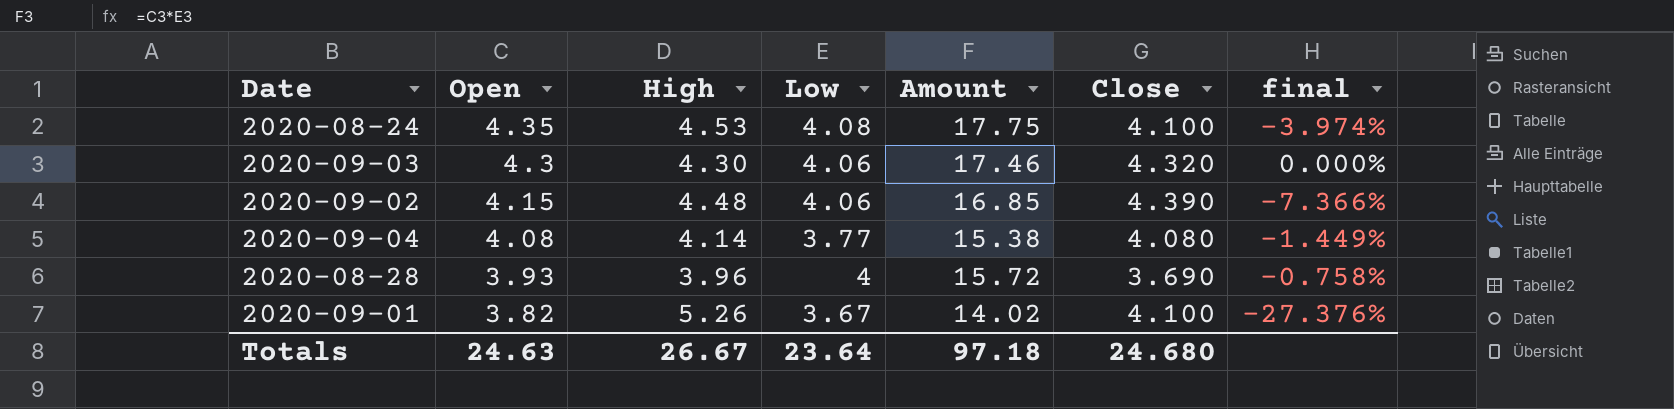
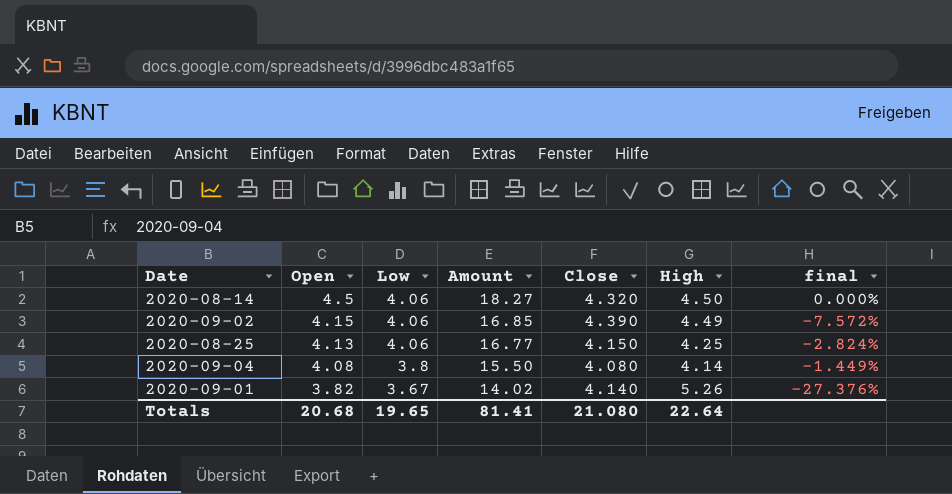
column High | position: 3 -> 6
row 2020-08-24: 4.35 | 4.53 | 4.08 | 17.75 | 4.100 | -3.974% -> none
row 2020-09-03: 4.3 | 4.30 | 4.06 | 17.46 | 4.320 | 0.000% -> none
row 2020-08-28: 3.93 | 3.96 | 4 | 15.72 | 3.690 | -0.758% -> none
row 2020-08-14: none -> 4.5 | 4.06 | 18.27 | 4.320 | 4.50 | 0.000%
2020-09-02 | High: 4.48 -> 4.49
2020-09-02 | final: -7.366% -> -7.572%
row 2020-08-25: none -> 4.13 | 4.06 | 16.77 | 4.150 | 4.25 | -2.824%
2020-09-04 | Low: 3.77 -> 3.8
2020-09-04 | Amount: 15.38 -> 15.50
2020-09-01 | Close: 4.100 -> 4.140
Totals | Open: 24.63 -> 20.68
Totals | Low: 23.64 -> 19.65
Totals | Amount: 97.18 -> 81.41
Totals | Close: 24.680 -> 21.080
Totals | High: 26.67 -> 22.64

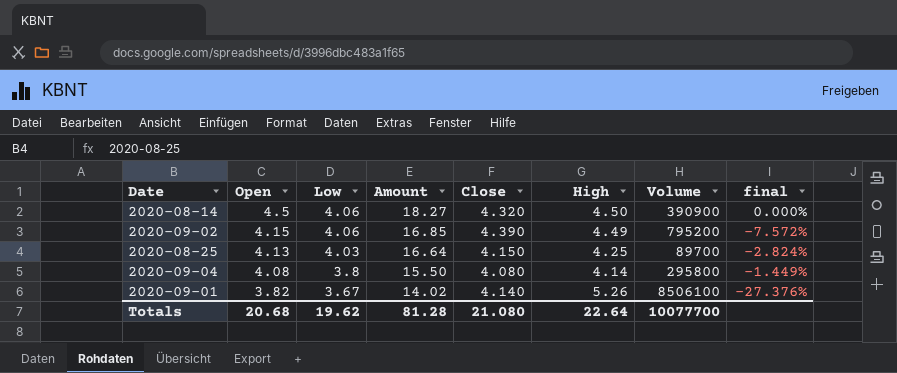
column Volume | position: none -> 7
2020-08-25 | Low: 4.06 -> 4.03
2020-08-25 | Amount: 16.77 -> 16.64
Totals | Low: 19.65 -> 19.62
Totals | Amount: 81.41 -> 81.28

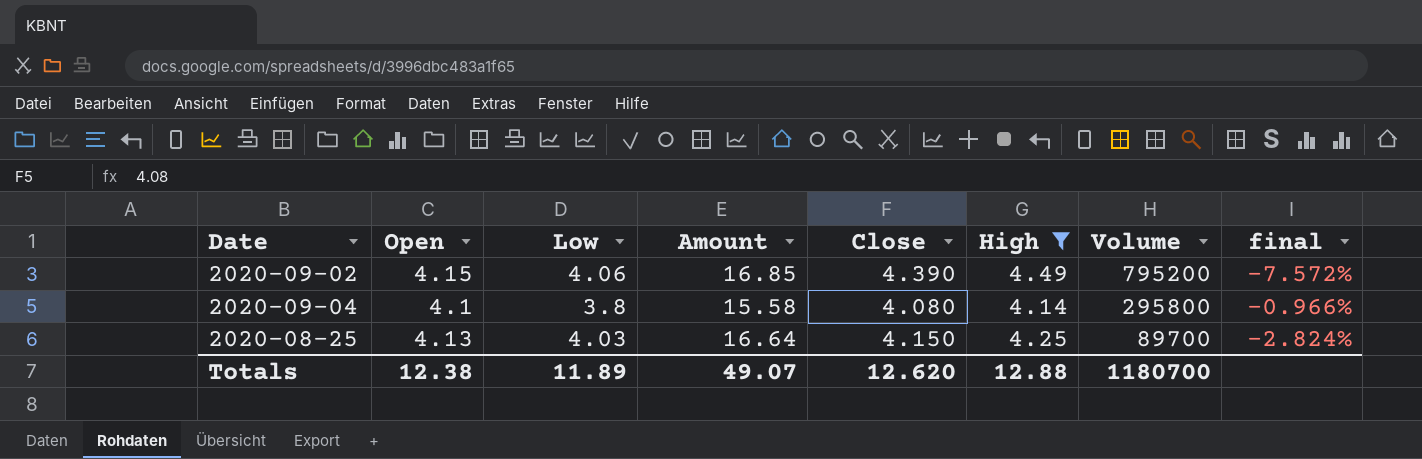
filter: none -> High <= 4.49
row order: Open descending -> Volume descending
2020-09-04 | Open: 4.08 -> 4.1
2020-09-04 | Amount: 15.50 -> 15.58
2020-09-04 | final: -1.449% -> -0.966%
Totals | Open: 20.68 -> 12.38
Totals | Low: 19.62 -> 11.89
Totals | Amount: 81.28 -> 49.07
Totals | Close: 21.080 -> 12.620
Totals | High: 22.64 -> 12.88
Totals | Volume: 10077700 -> 1180700

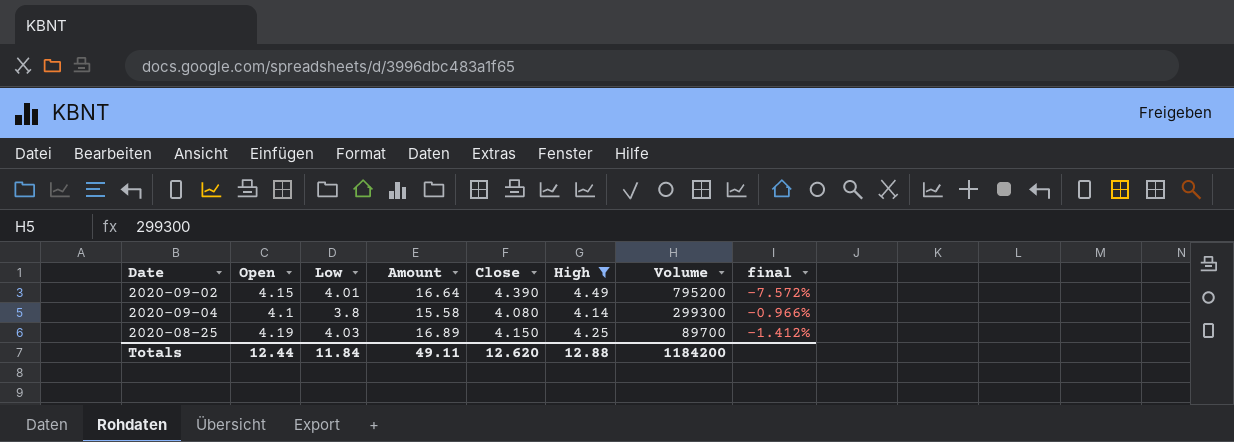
2020-09-02 | Low: 4.06 -> 4.01
2020-09-02 | Amount: 16.85 -> 16.64
2020-09-04 | Volume: 295800 -> 299300
2020-08-25 | Open: 4.13 -> 4.19
2020-08-25 | Amount: 16.64 -> 16.89
2020-08-25 | final: -2.824% -> -1.412%
Totals | Open: 12.38 -> 12.44
Totals | Low: 11.89 -> 11.84
Totals | Amount: 49.07 -> 49.11
Totals | Volume: 1180700 -> 1184200

